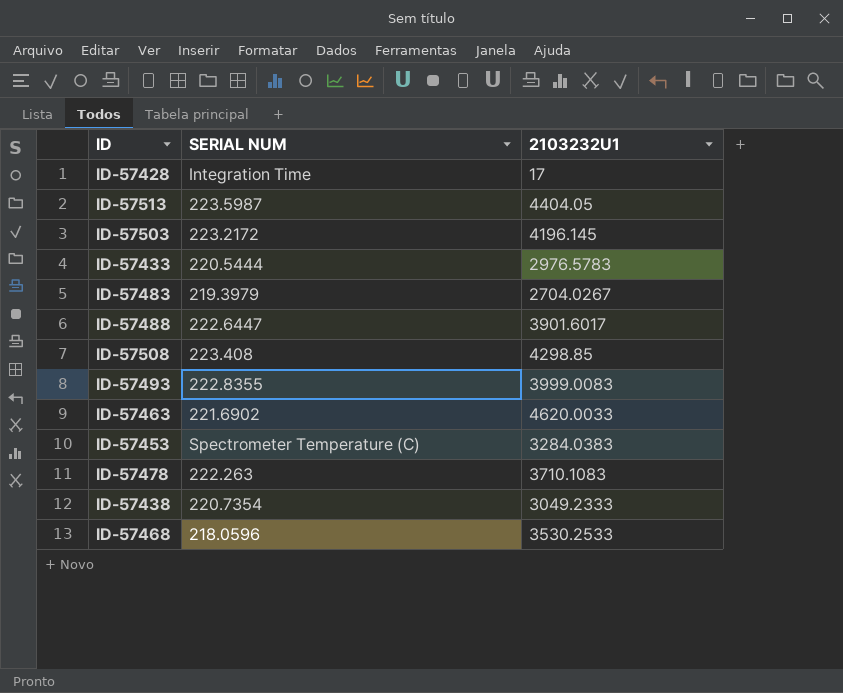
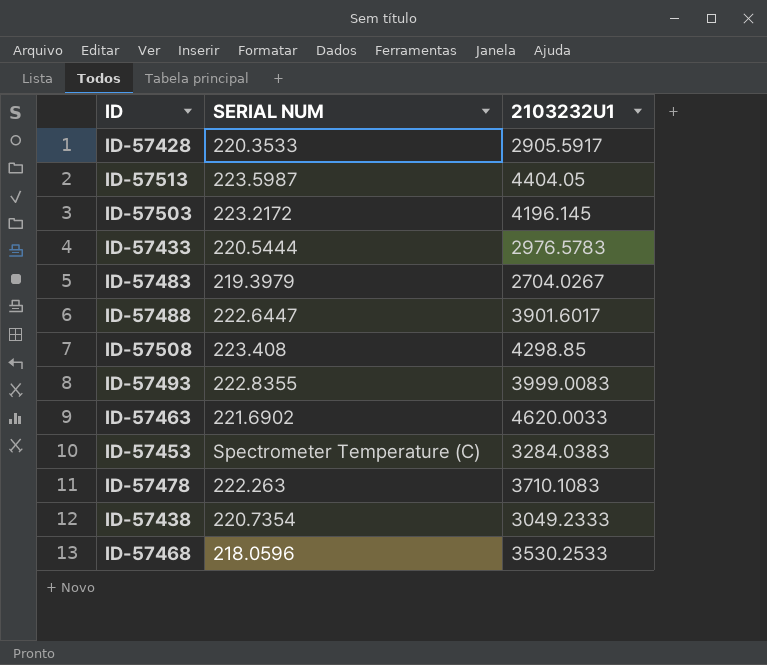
ID-57428 | SERIAL NUM: Integration Time -> 220.3533
ID-57428 | 2103232U1: 17 -> 2905.5917

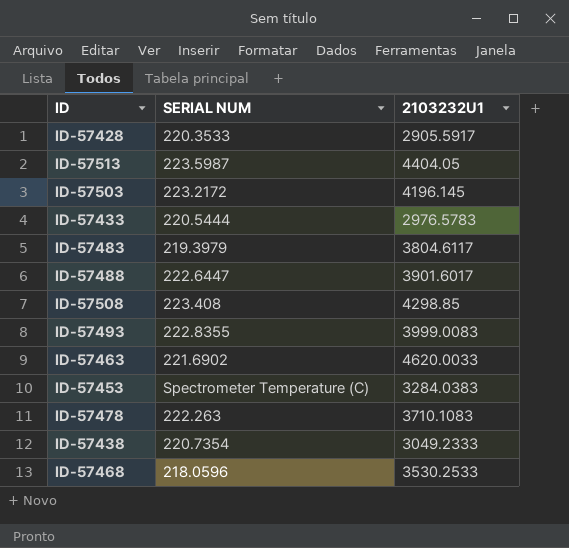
ID-57483 | 2103232U1: 2704.0267 -> 3804.6117

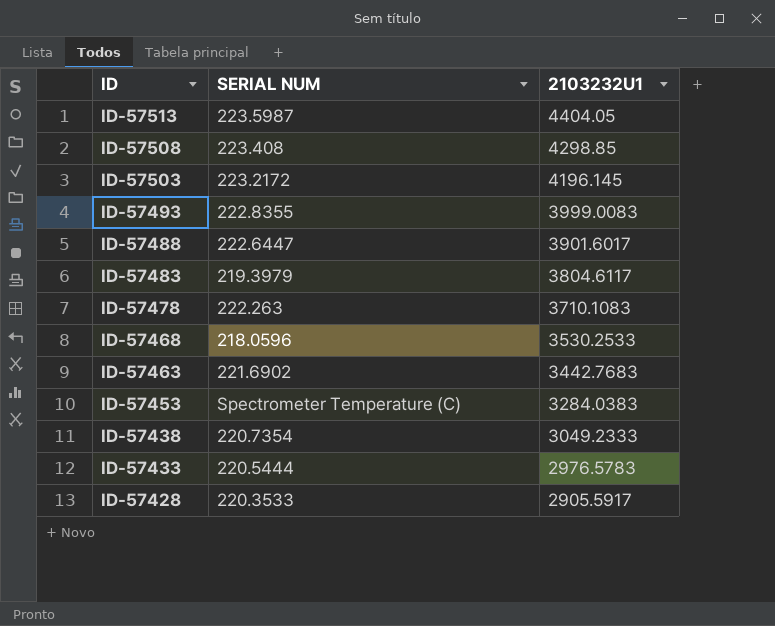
row order: none -> ID descending
ID-57463 | 2103232U1: 4620.0033 -> 3442.7683

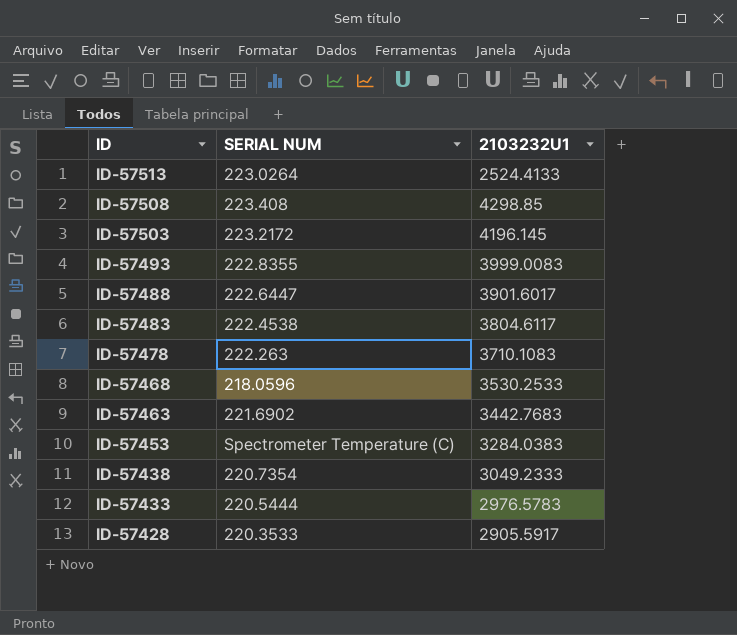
ID-57513 | SERIAL NUM: 223.5987 -> 223.0264
ID-57513 | 2103232U1: 4404.05 -> 2524.4133
ID-57483 | SERIAL NUM: 219.3979 -> 222.4538

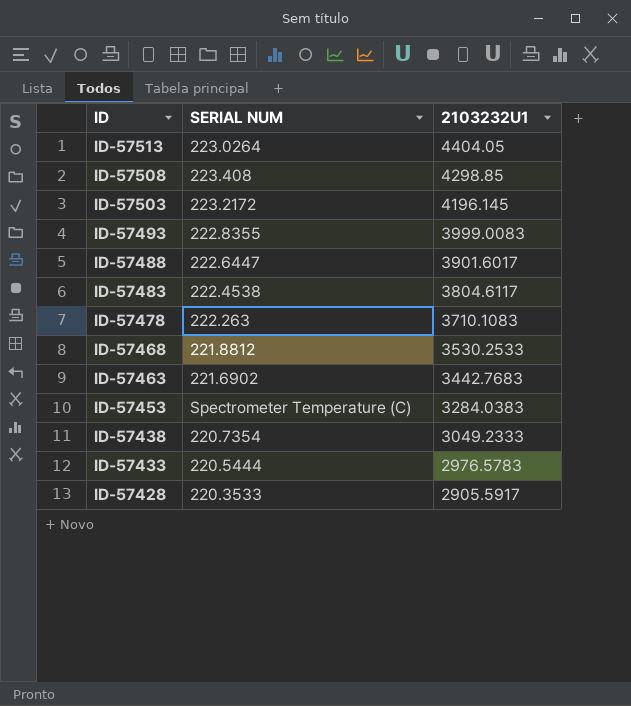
ID-57513 | 2103232U1: 2524.4133 -> 4404.05
ID-57468 | SERIAL NUM: 218.0596 -> 221.8812

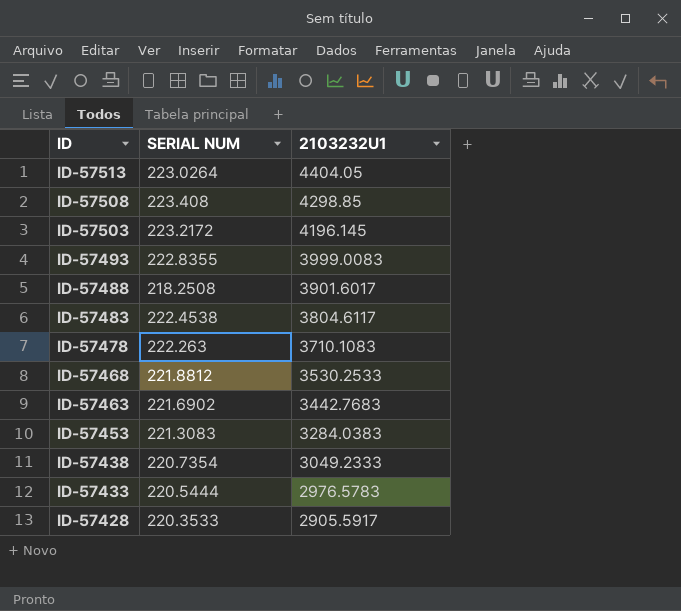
ID-57488 | SERIAL NUM: 222.6447 -> 218.2508
ID-57453 | SERIAL NUM: Spectrometer Temperature (C) -> 221.3083

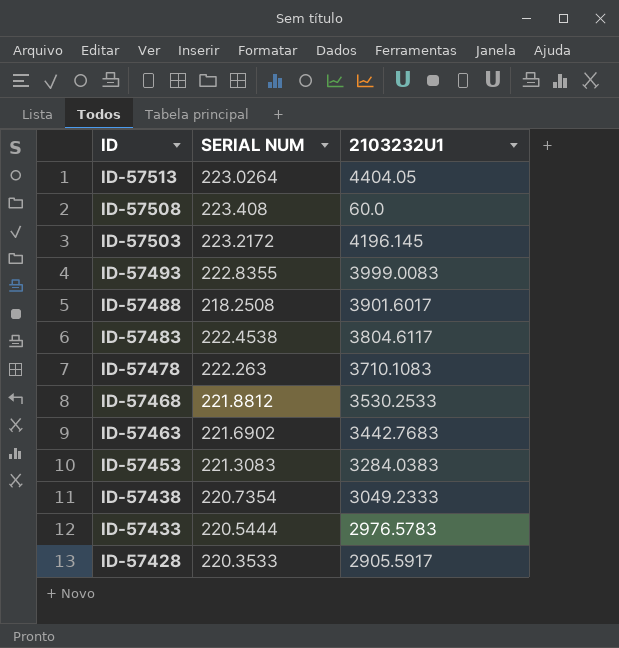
ID-57508 | 2103232U1: 4298.85 -> 60.0

